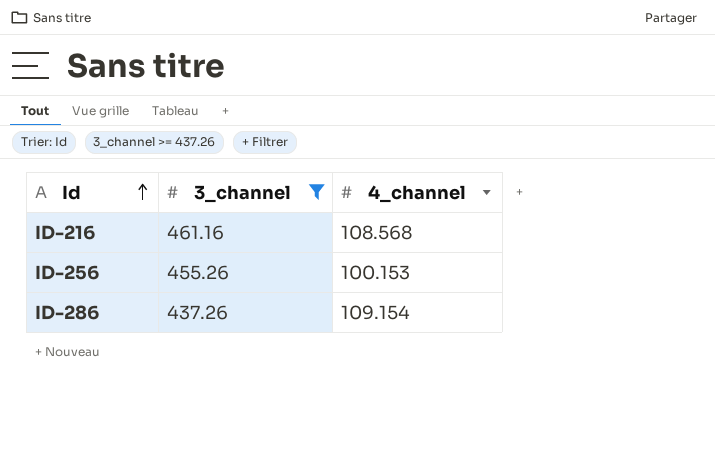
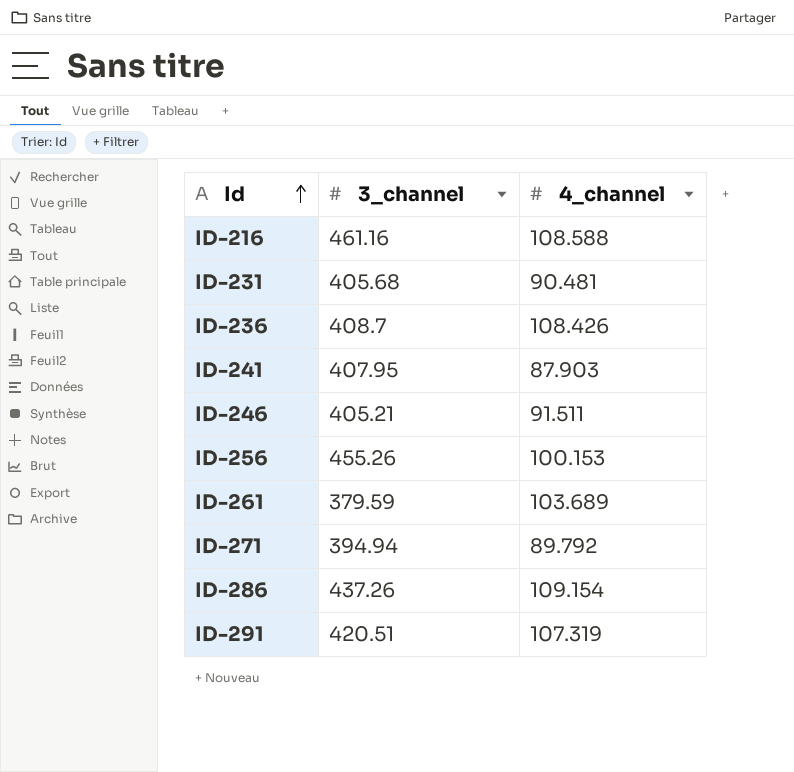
filter: 3_channel >= 437.26 -> none
ID-216 | 4_channel: 108.568 -> 108.588

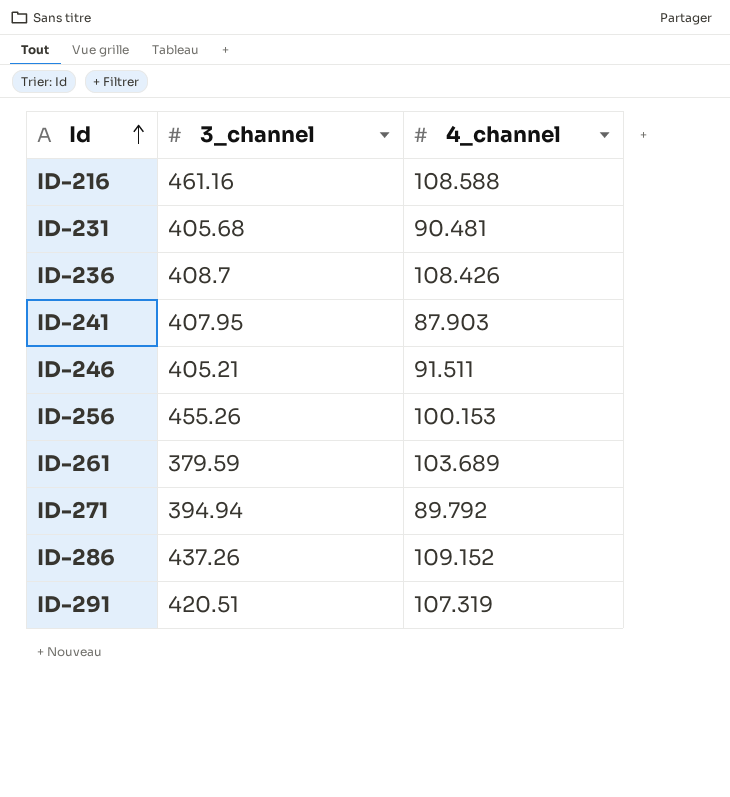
ID-286 | 4_channel: 109.154 -> 109.152

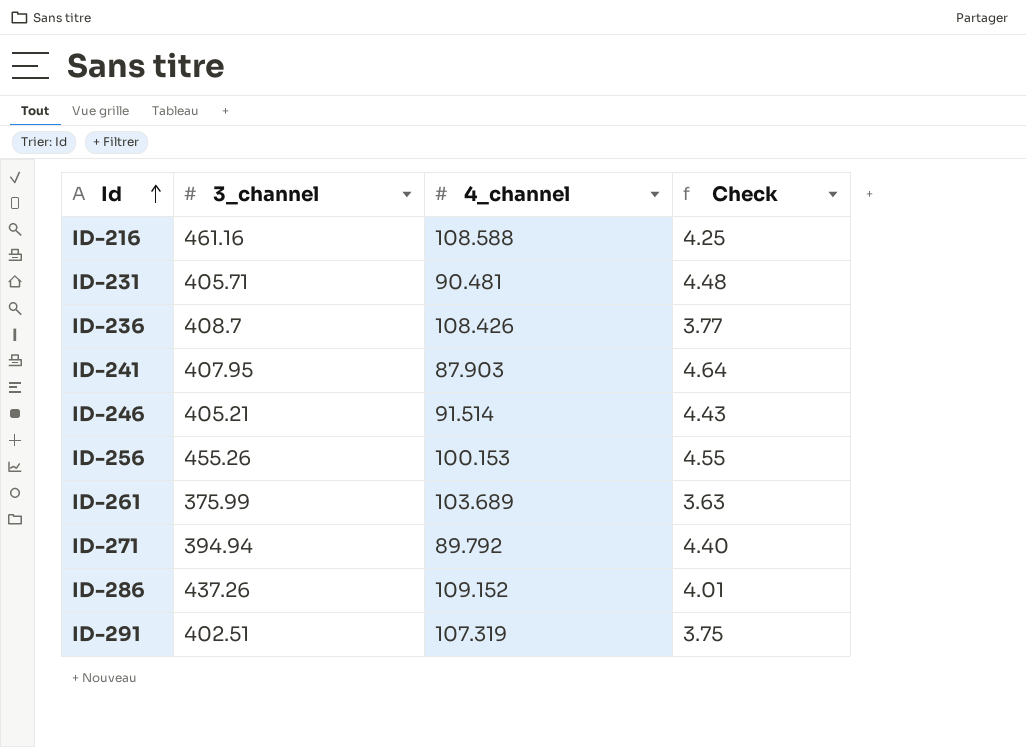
column Check | formula: none -> [3_channel] / [4_channel]
ID-231 | 3_channel: 405.68 -> 405.71
ID-246 | 4_channel: 91.511 -> 91.514
ID-261 | 3_channel: 379.59 -> 375.99
ID-291 | 3_channel: 420.51 -> 402.51

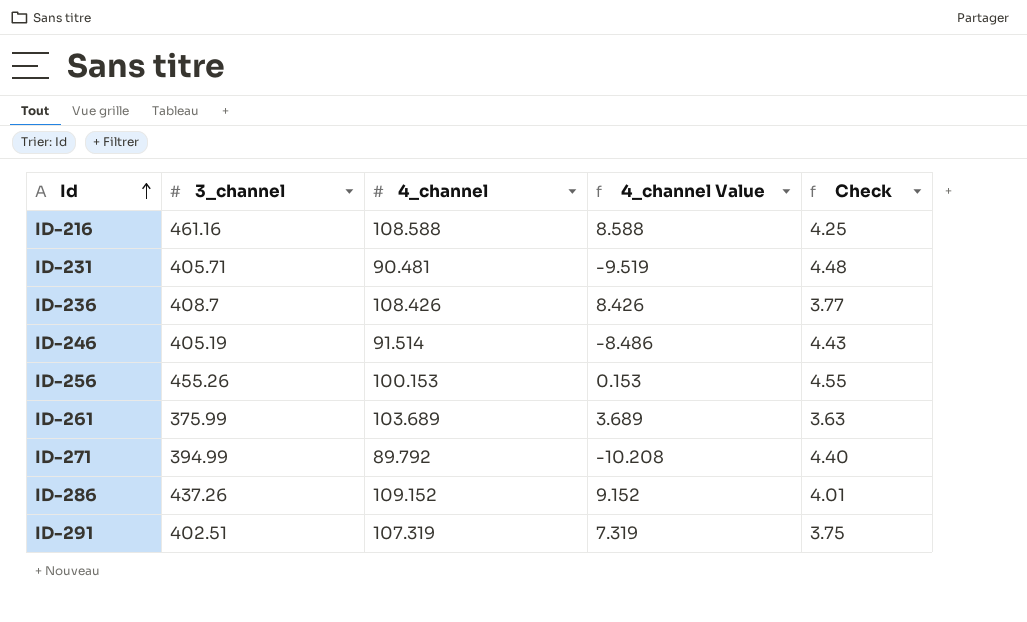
column 4_channel Value | formula: none -> [4_channel] - 100
row ID-241: 407.95 | 87.903 | 4.64 -> none
ID-246 | 3_channel: 405.21 -> 405.19
ID-271 | 3_channel: 394.94 -> 394.99

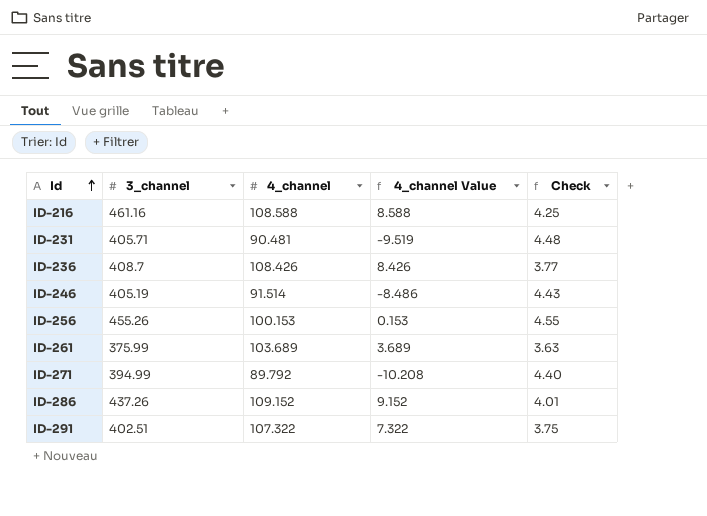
ID-291 | 4_channel: 107.319 -> 107.322
ID-291 | 4_channel Value: 7.319 -> 7.322

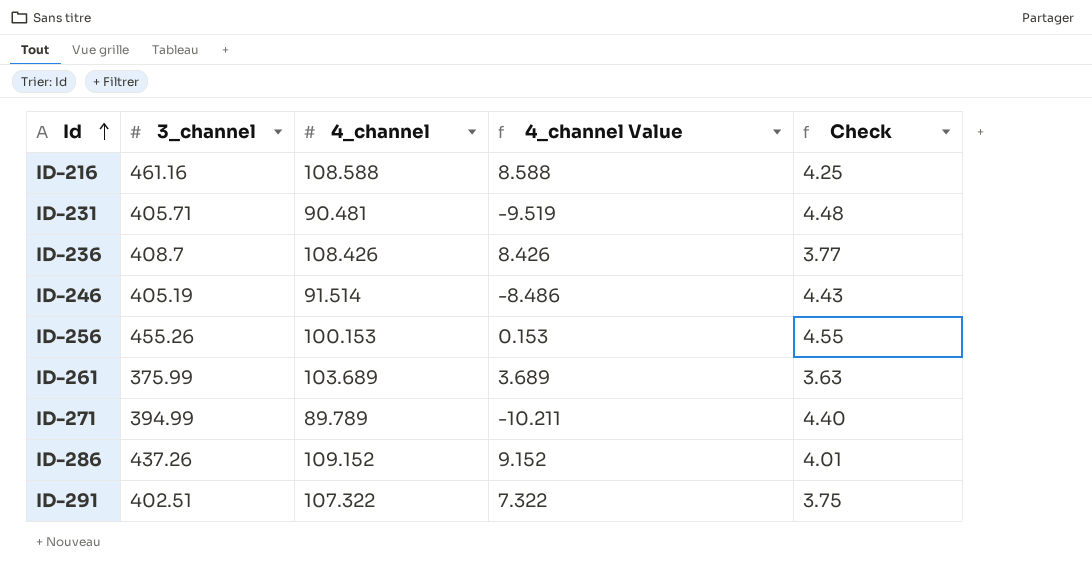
ID-271 | 4_channel: 89.792 -> 89.789
ID-271 | 4_channel Value: -10.208 -> -10.211

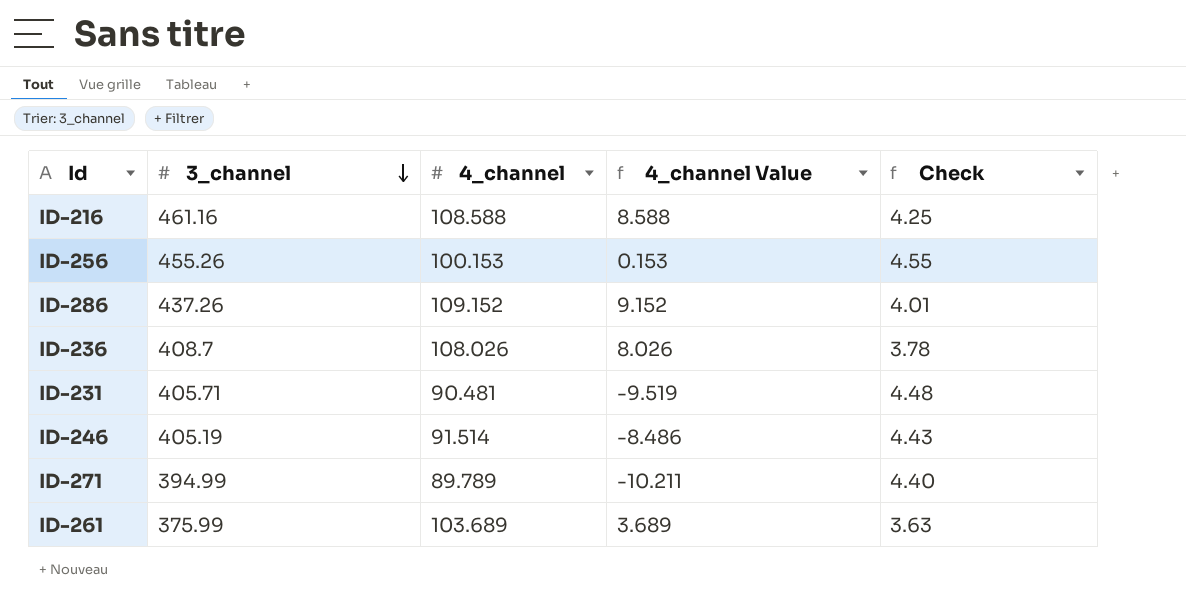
row order: Id ascending -> 3_channel descending
row ID-291: 402.51 | 107.322 | 7.322 | 3.75 -> none
ID-236 | 4_channel: 108.426 -> 108.026
ID-236 | 4_channel Value: 8.426 -> 8.026
ID-236 | Check: 3.77 -> 3.78

